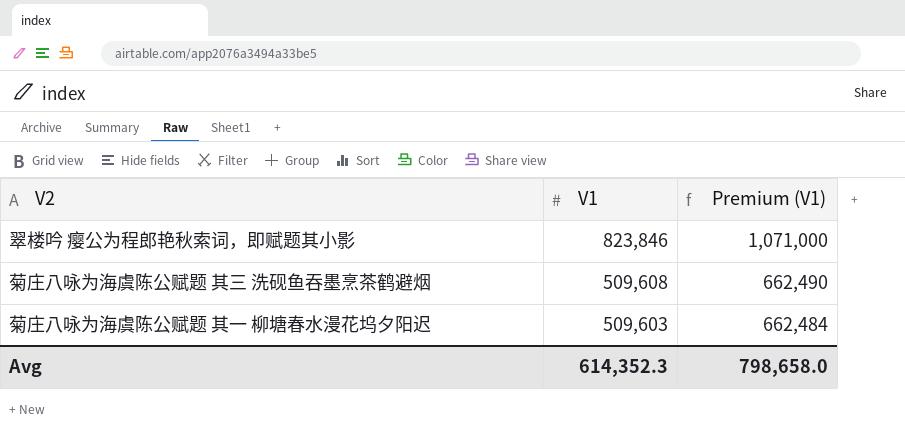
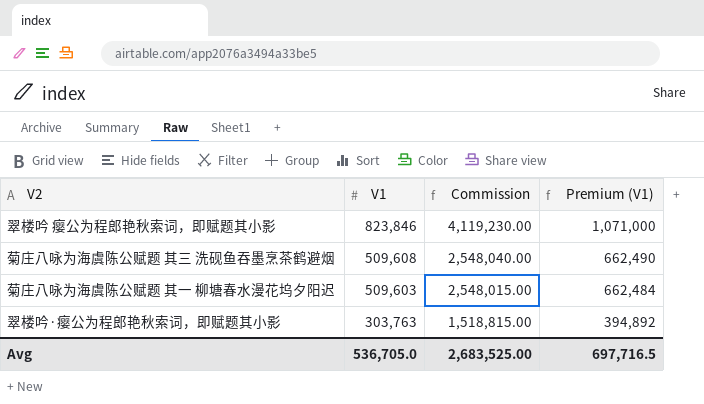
column Commission | formula: none -> [V1] * 5
row 翠楼吟·瘿公为程郎艳秋索词，即赋题其小影: none -> 303,763 | 1,518,815.00 | 394,892
Avg | V1: 614,352.3 -> 536,705.0
Avg | Premium (V1): 798,658.0 -> 697,716.5

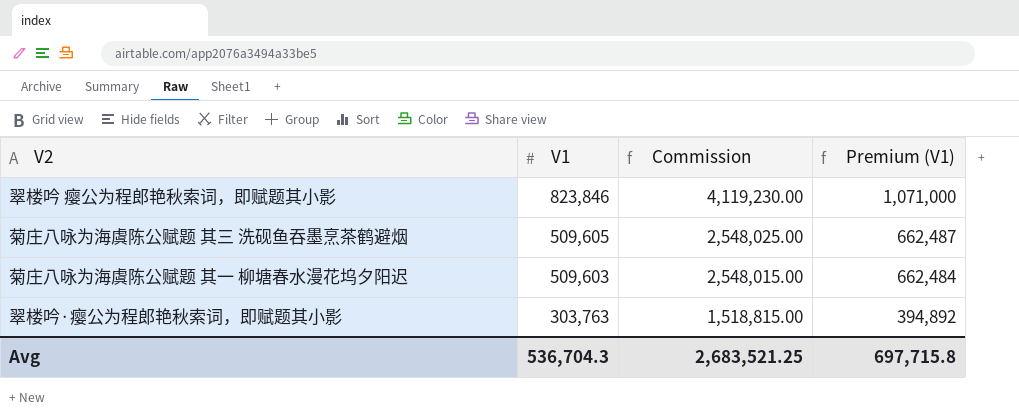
菊庄八咏为海虞陈公赋题 其三 洗砚鱼吞墨烹茶鹤避烟 | V1: 509,608 -> 509,605
菊庄八咏为海虞陈公赋题 其三 洗砚鱼吞墨烹茶鹤避烟 | Commission: 2,548,040.00 -> 2,548,025.00
菊庄八咏为海虞陈公赋题 其三 洗砚鱼吞墨烹茶鹤避烟 | Premium (V1): 662,490 -> 662,487
Avg | V1: 536,705.0 -> 536,704.3
Avg | Commission: 2,683,525.00 -> 2,683,521.25
Avg | Premium (V1): 697,716.5 -> 697,715.8

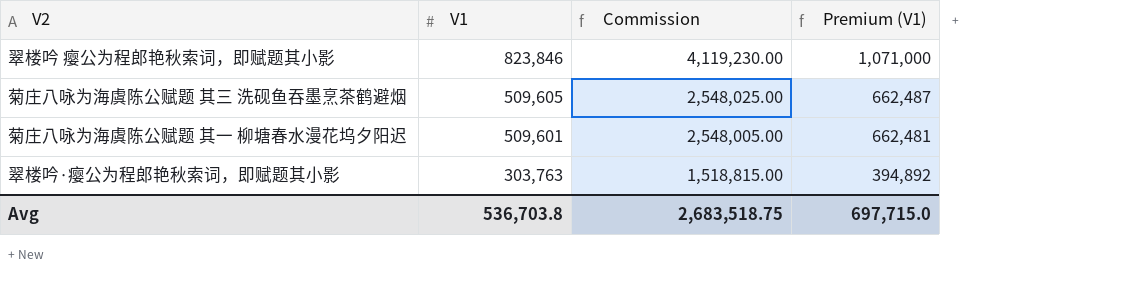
菊庄八咏为海虞陈公赋题 其一 柳塘春水漫花坞夕阳迟 | V1: 509,603 -> 509,601
菊庄八咏为海虞陈公赋题 其一 柳塘春水漫花坞夕阳迟 | Commission: 2,548,015.00 -> 2,548,005.00
菊庄八咏为海虞陈公赋题 其一 柳塘春水漫花坞夕阳迟 | Premium (V1): 662,484 -> 662,481
Avg | V1: 536,704.3 -> 536,703.8
Avg | Commission: 2,683,521.25 -> 2,683,518.75
Avg | Premium (V1): 697,715.8 -> 697,715.0

